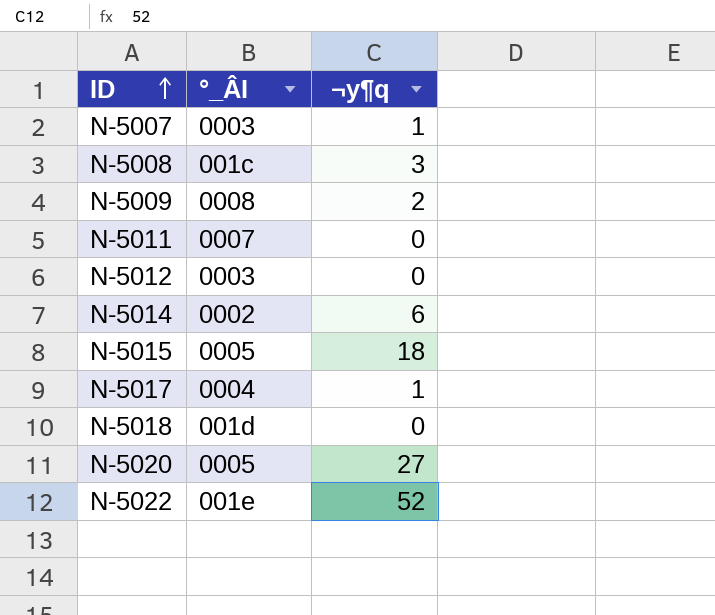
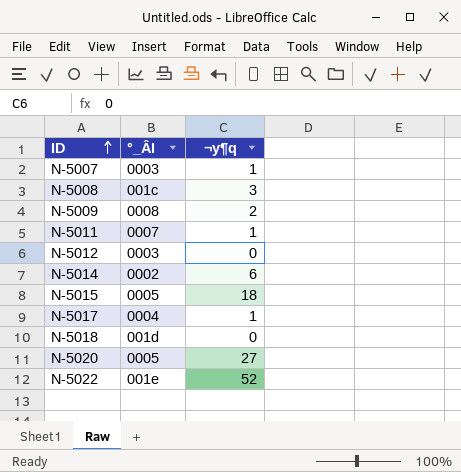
N-5011 | ¬y¶q: 0 -> 1

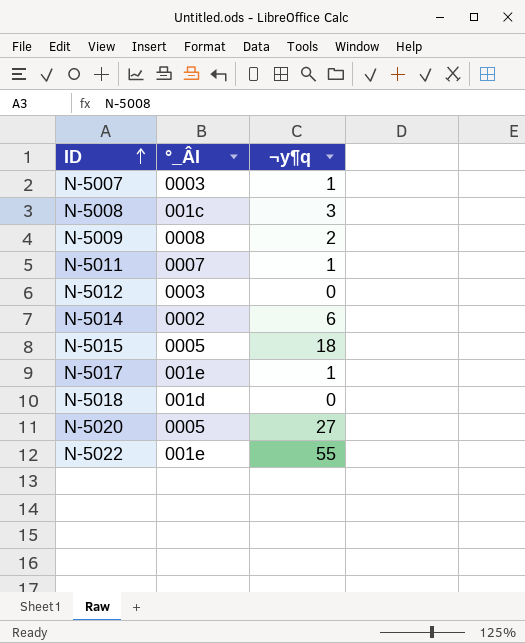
N-5017 | °_ÂI: 0004 -> 001e
N-5022 | ¬y¶q: 52 -> 55

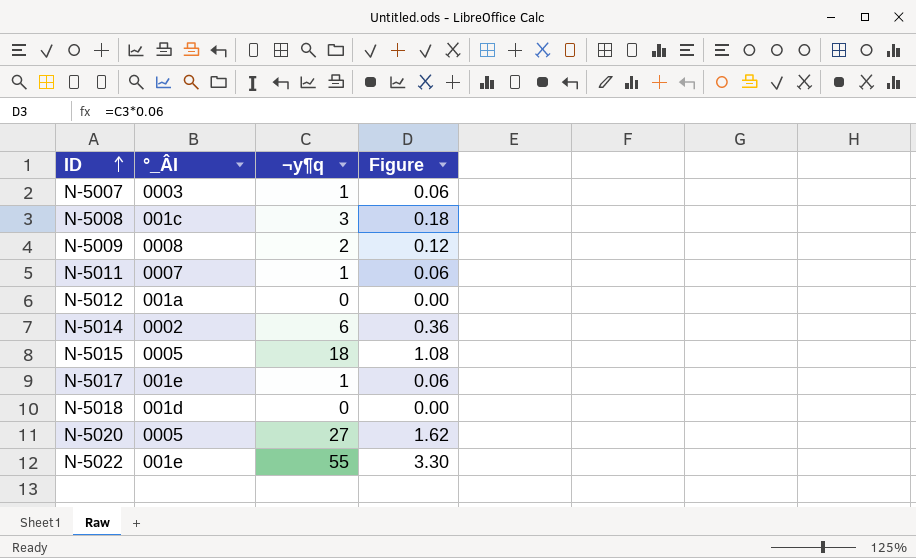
column Figure | formula: none -> [¬y¶q] * 0.06
N-5012 | °_ÂI: 0003 -> 001a

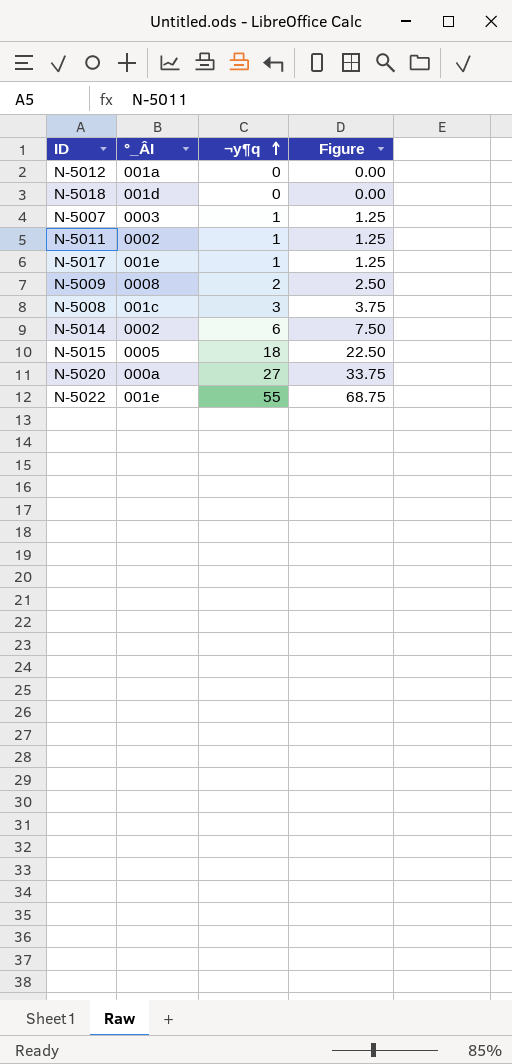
row order: ID ascending -> ¬y¶q ascending
column Figure | formula: [¬y¶q] * 0.06 -> [¬y¶q] * 1.25
N-5011 | °_ÂI: 0007 -> 0002
N-5020 | °_ÂI: 0005 -> 000a

